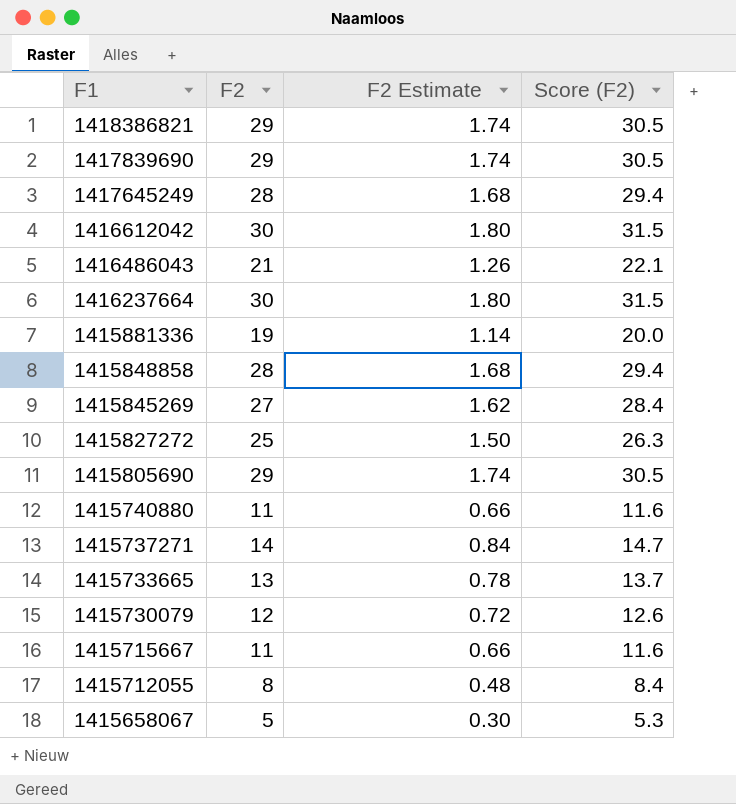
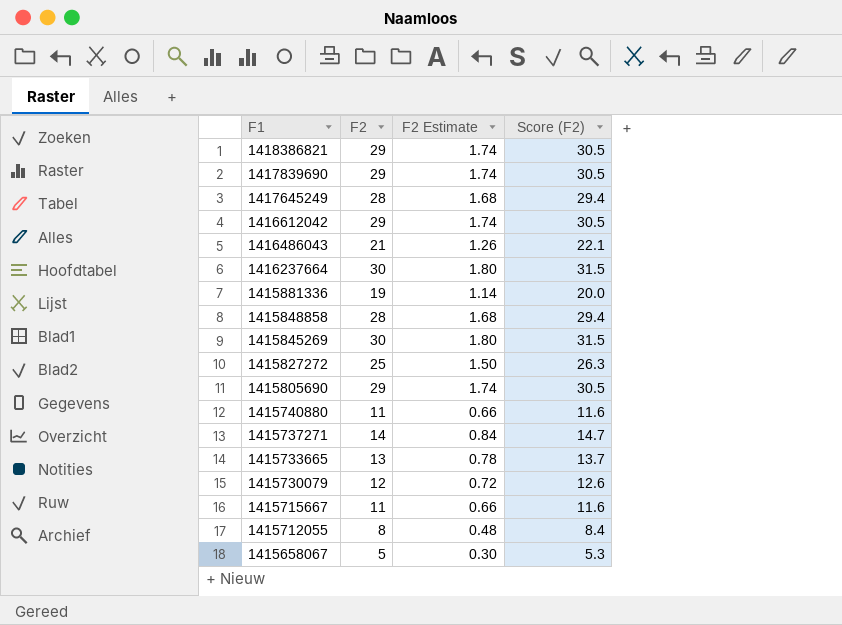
1416612042 | F2: 30 -> 29
1416612042 | F2 Estimate: 1.80 -> 1.74
1416612042 | Score (F2): 31.5 -> 30.5
1415845269 | F2: 27 -> 30
1415845269 | F2 Estimate: 1.62 -> 1.80
1415845269 | Score (F2): 28.4 -> 31.5

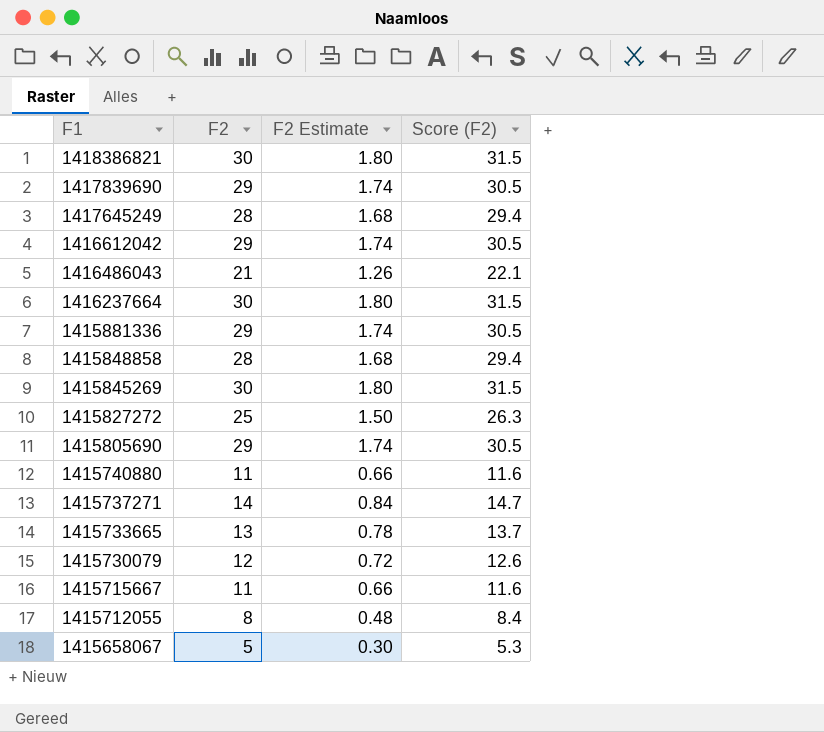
1418386821 | F2: 29 -> 30
1418386821 | F2 Estimate: 1.74 -> 1.80
1418386821 | Score (F2): 30.5 -> 31.5
1415881336 | F2: 19 -> 29
1415881336 | F2 Estimate: 1.14 -> 1.74
1415881336 | Score (F2): 20.0 -> 30.5

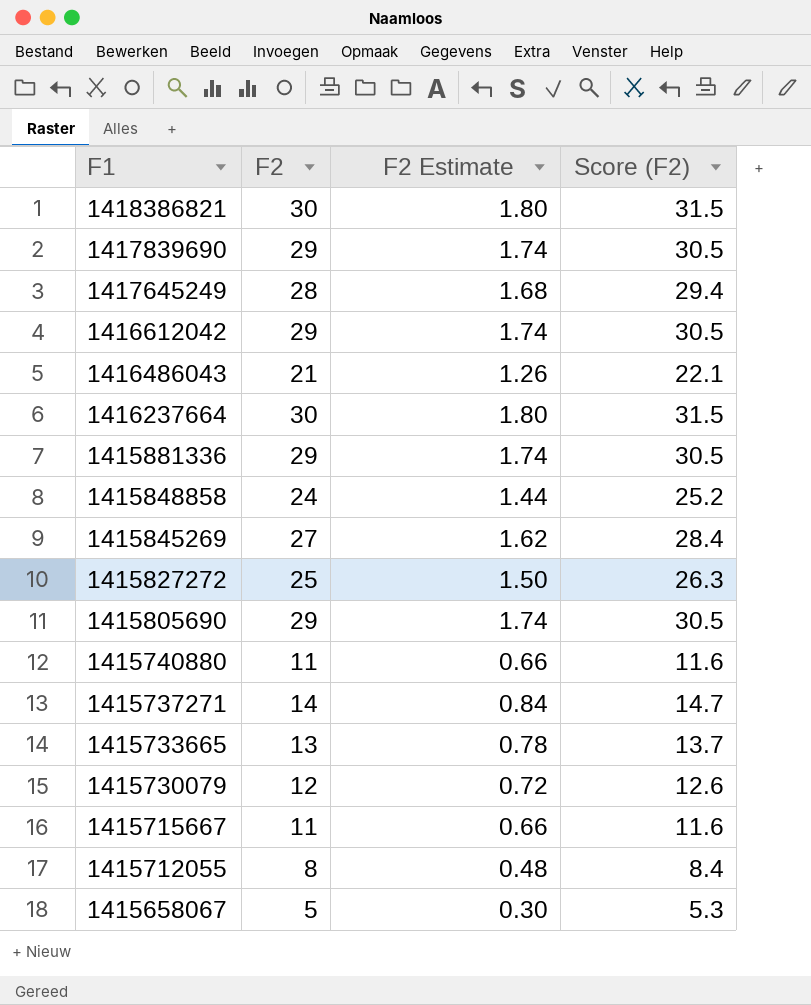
1415848858 | F2: 28 -> 24
1415848858 | F2 Estimate: 1.68 -> 1.44
1415848858 | Score (F2): 29.4 -> 25.2
1415845269 | F2: 30 -> 27
1415845269 | F2 Estimate: 1.80 -> 1.62
1415845269 | Score (F2): 31.5 -> 28.4

